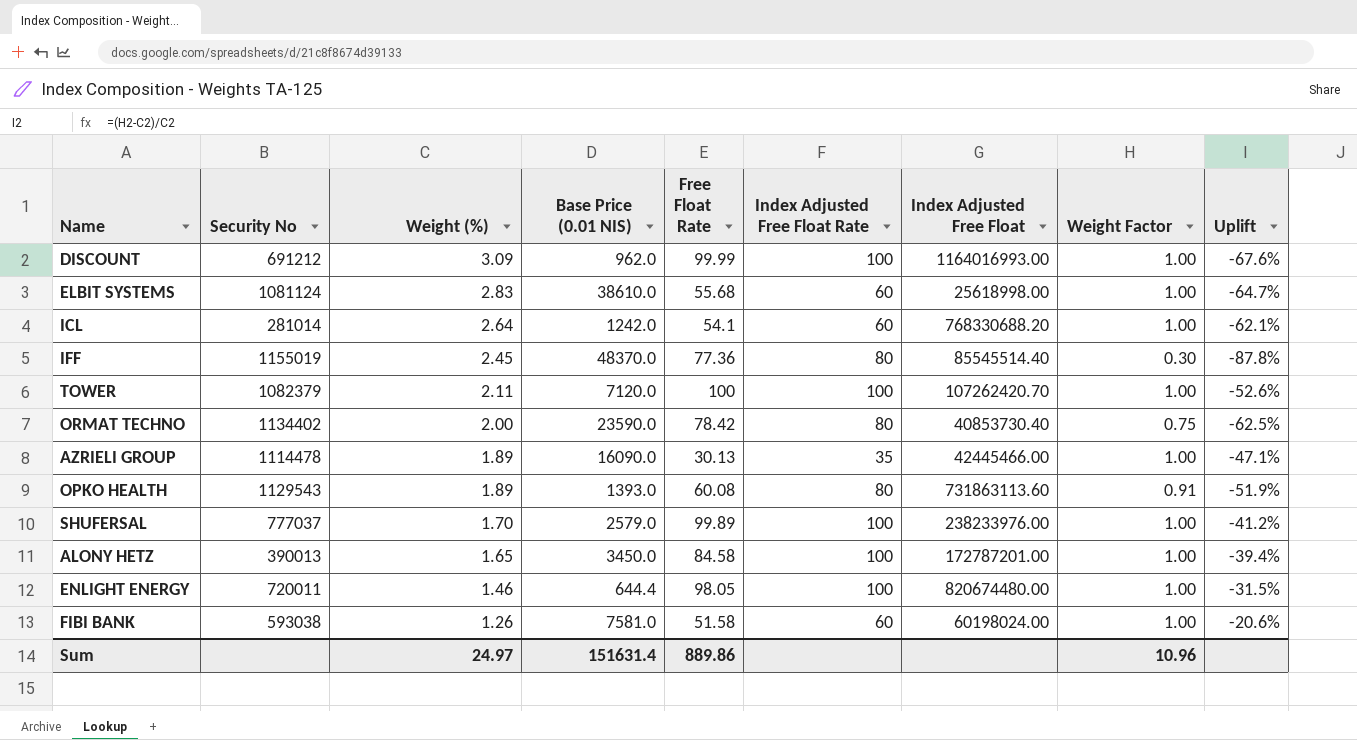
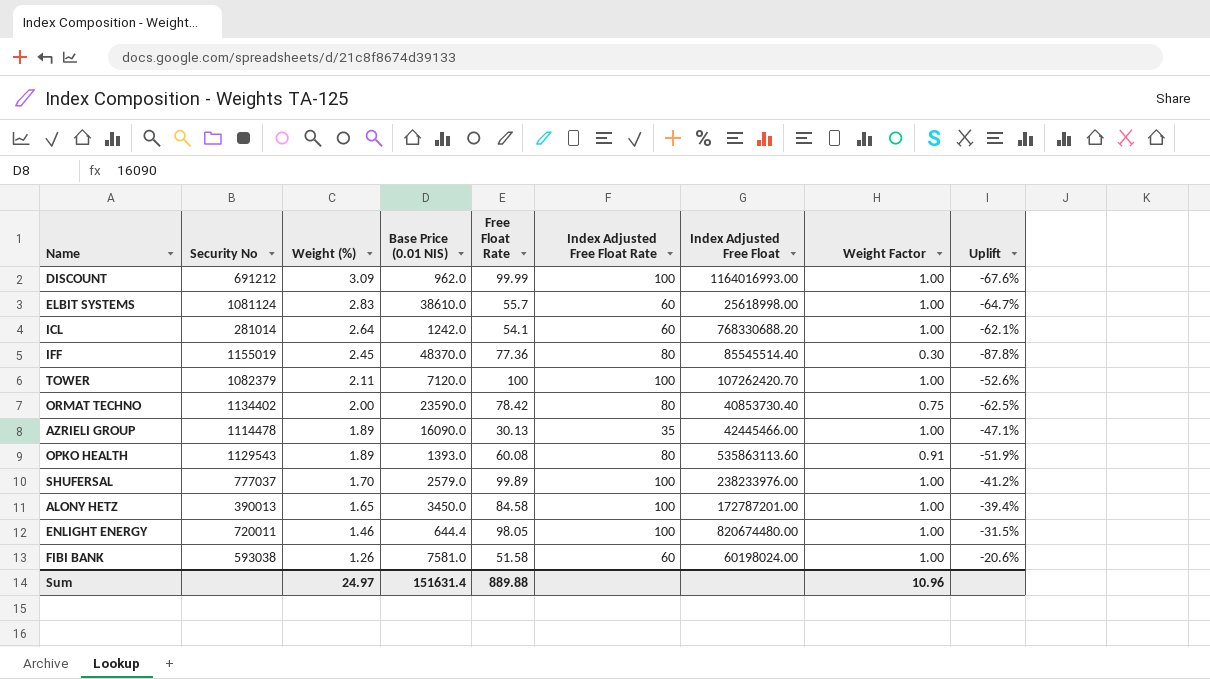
ELBIT SYSTEMS | Free Float Rate: 55.68 -> 55.7
OPKO HEALTH | Index Adjusted Free Float: 731863113.60 -> 535863113.60
Sum | Free Float Rate: 889.86 -> 889.88

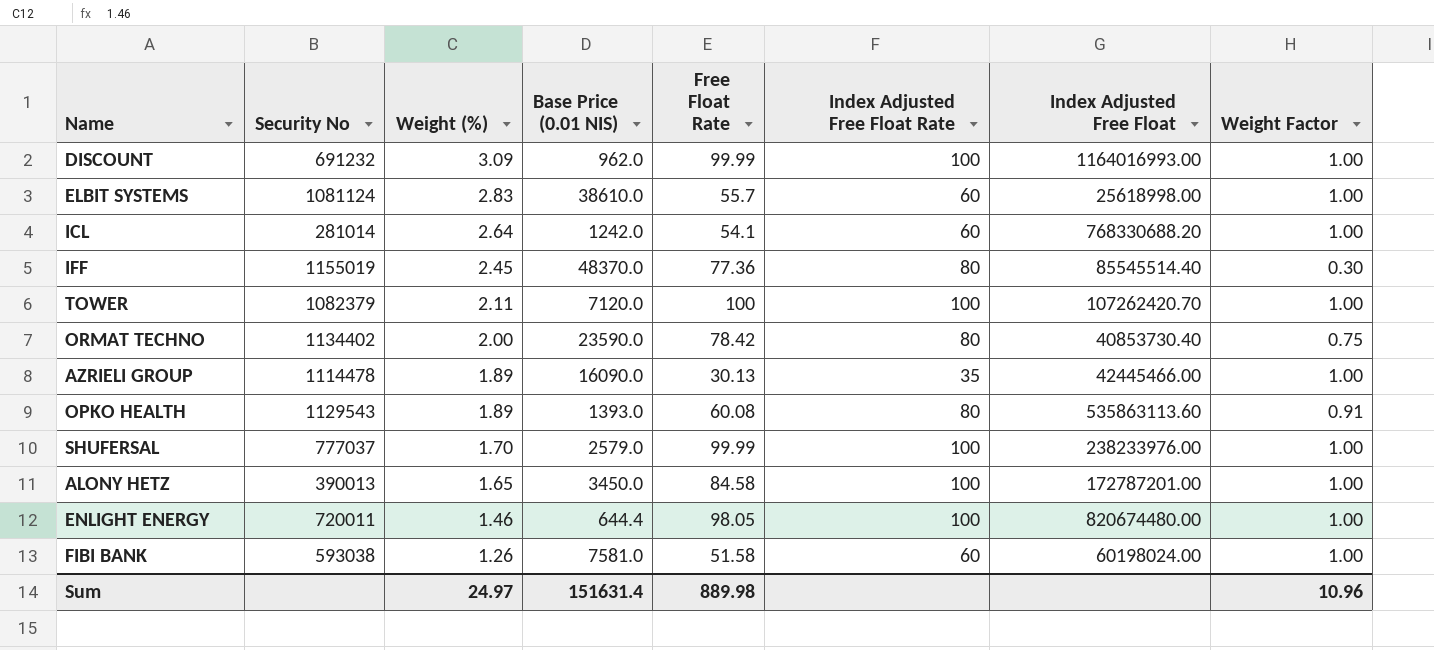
column Uplift | formula: ([Weight Factor] - [Weight (%)]) / [Weight (%)] -> none
DISCOUNT | Security No: 691212 -> 691232
SHUFERSAL | Free Float Rate: 99.89 -> 99.99
Sum | Free Float Rate: 889.88 -> 889.98

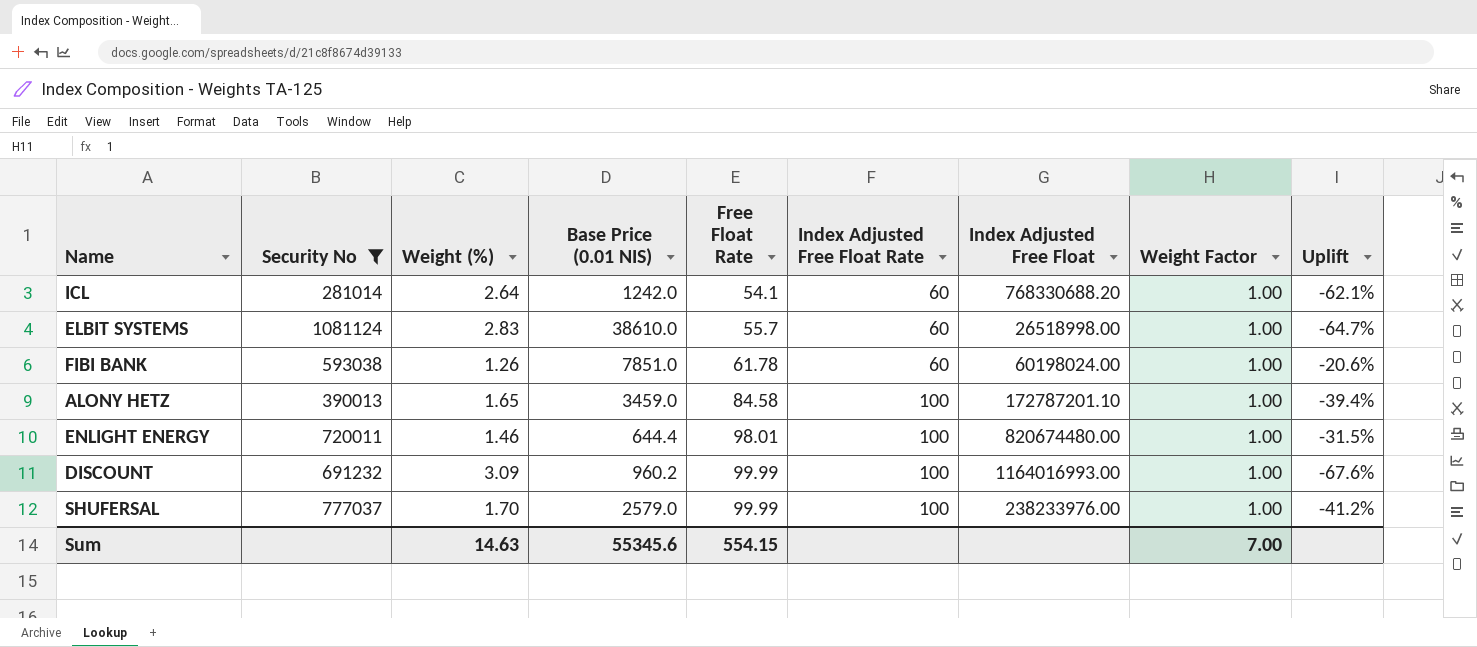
filter: none -> Security No <= 1081124
row order: Weight (%) descending -> Free Float Rate ascending
column Uplift | formula: none -> ([Weight Factor] - [Weight (%)]) / [Weight (%)]
ELBIT SYSTEMS | Index Adjusted Free Float: 25618998.00 -> 26518998.00
FIBI BANK | Base Price (0.01 NIS): 7581.0 -> 7851.0
FIBI BANK | Free Float Rate: 51.58 -> 61.78
ALONY HETZ | Base Price (0.01 NIS): 3450.0 -> 3459.0
ALONY HETZ | Index Adjusted Free Float: 172787201.00 -> 172787201.10
ENLIGHT ENERGY | Free Float Rate: 98.05 -> 98.01
DISCOUNT | Base Price (0.01 NIS): 962.0 -> 960.2
Sum | Weight (%): 24.97 -> 14.63
Sum | Base Price (0.01 NIS): 151631.4 -> 55345.6
Sum | Free Float Rate: 889.98 -> 554.15
Sum | Weight Factor: 10.96 -> 7.00

